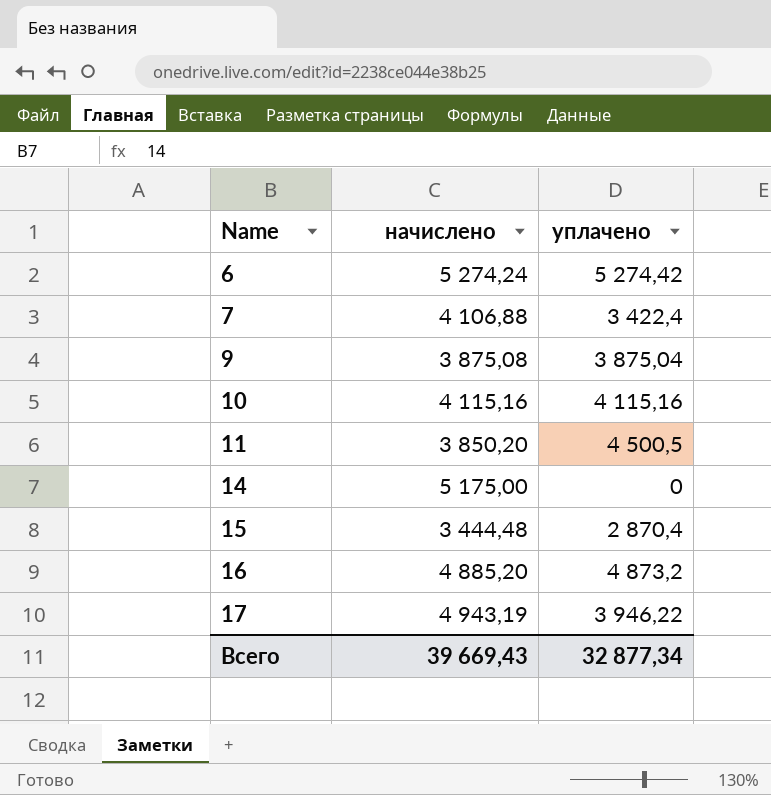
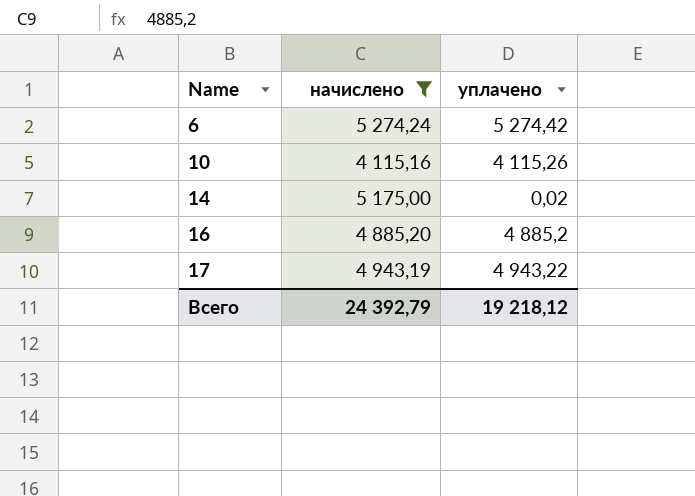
filter: none -> начислено >= 4 115,16
10 | уплачено: 4 115,16 -> 4 115,26
14 | уплачено: 0 -> 0,02
16 | уплачено: 4 873,2 -> 4 885,2
17 | уплачено: 3 946,22 -> 4 943,22
Всего | начислено: 39 669,43 -> 24 392,79
Всего | уплачено: 32 877,34 -> 19 218,12

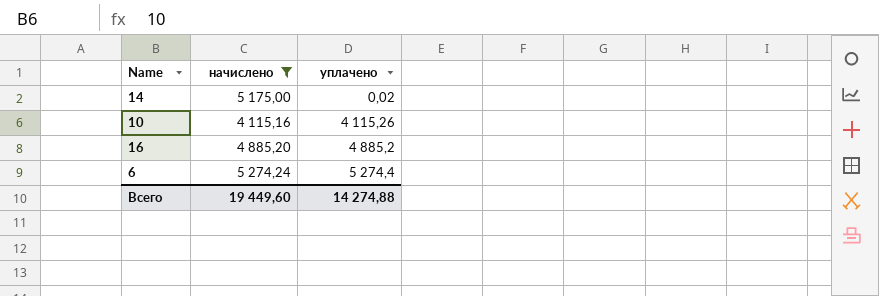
row order: Name ascending -> уплачено ascending
row 17: 4 943,19 | 4 943,22 -> none
6 | уплачено: 5 274,42 -> 5 274,4
Всего | начислено: 24 392,79 -> 19 449,60
Всего | уплачено: 19 218,12 -> 14 274,88

